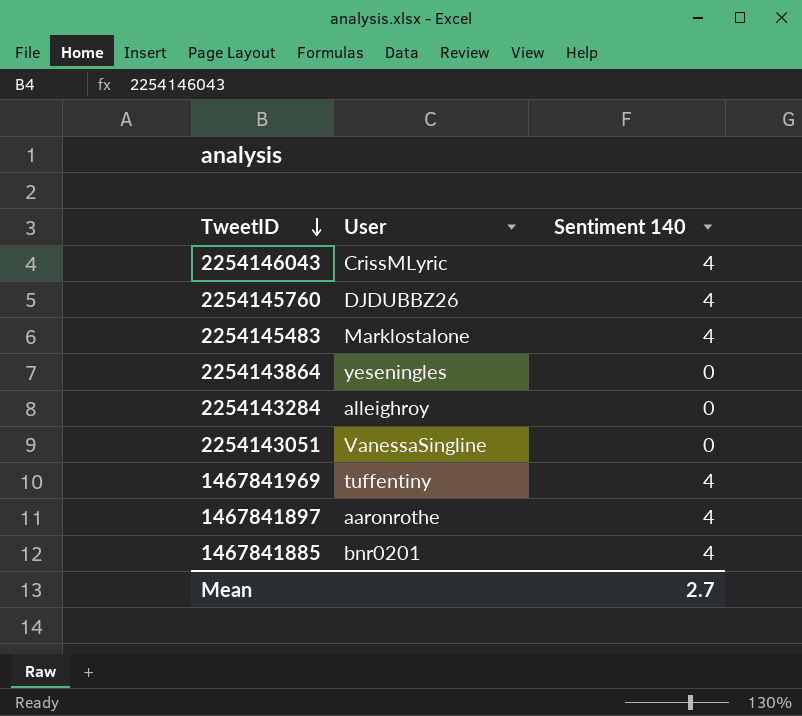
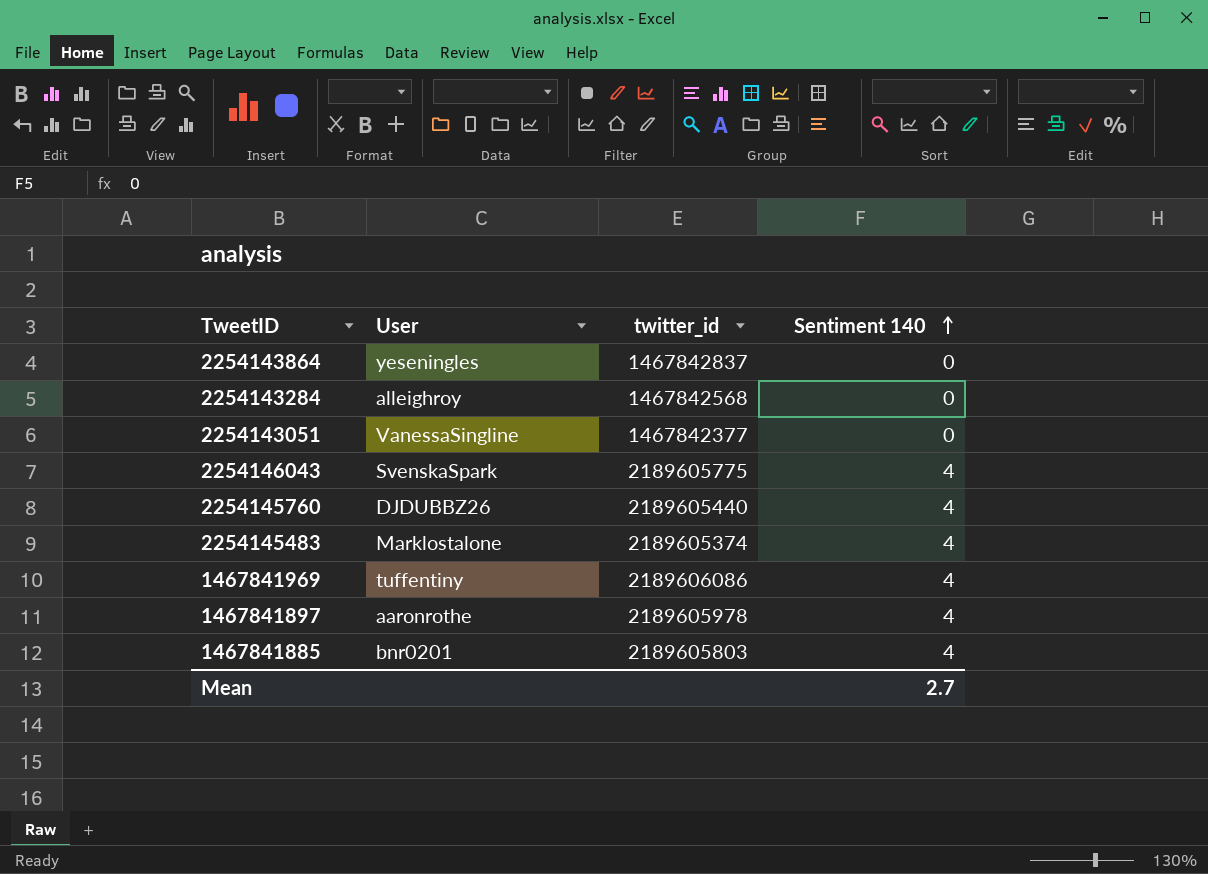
row order: TweetID descending -> Sentiment 140 ascending
column twitter_id | position: none -> 3
2254146043 | User: CrissMLyric -> SvenskaSpark

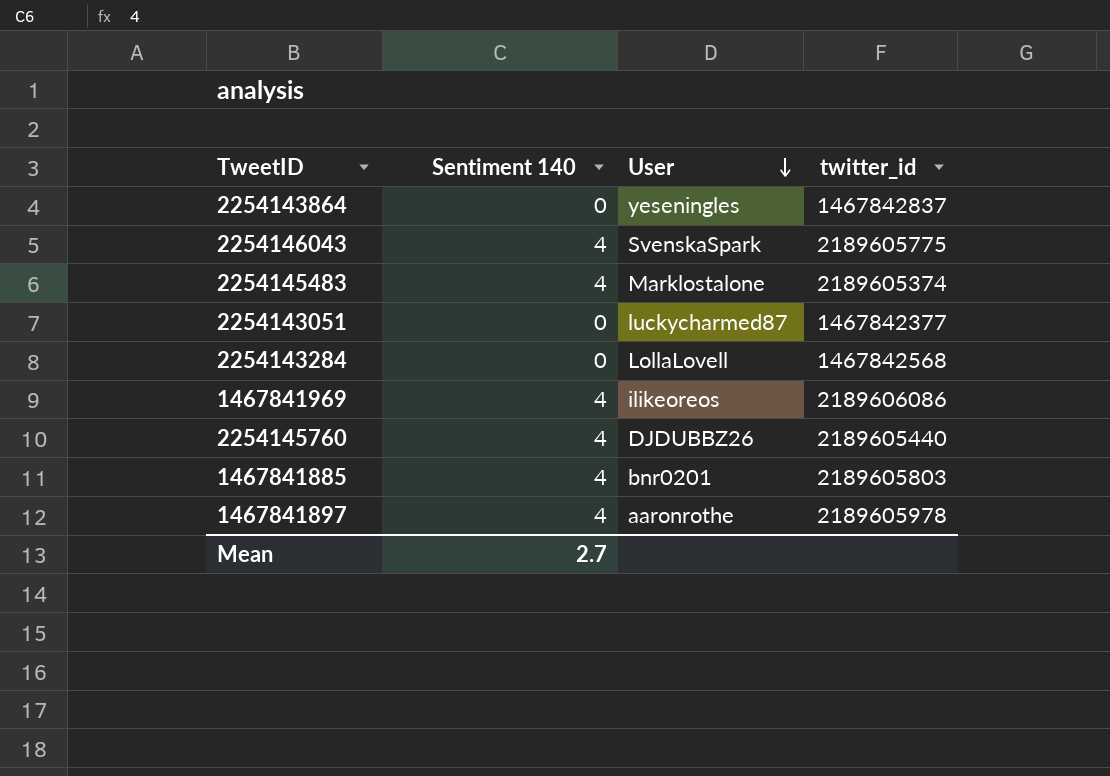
row order: Sentiment 140 ascending -> User descending
column Sentiment 140 | position: 4 -> 2
2254143051 | User: VanessaSingline -> luckycharmed87
2254143284 | User: alleighroy -> LollaLovell
1467841969 | User: tuffentiny -> ilikeoreos

